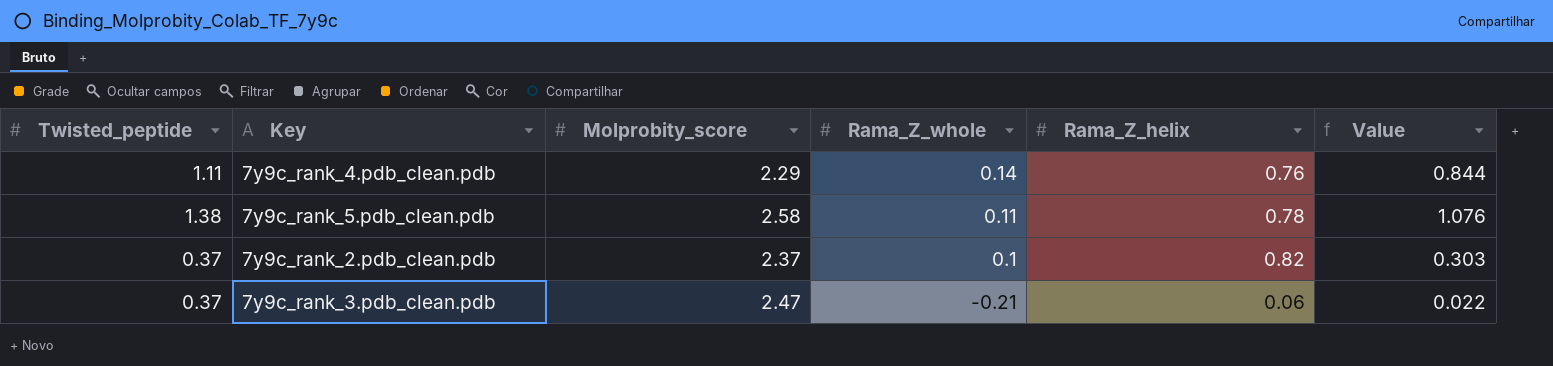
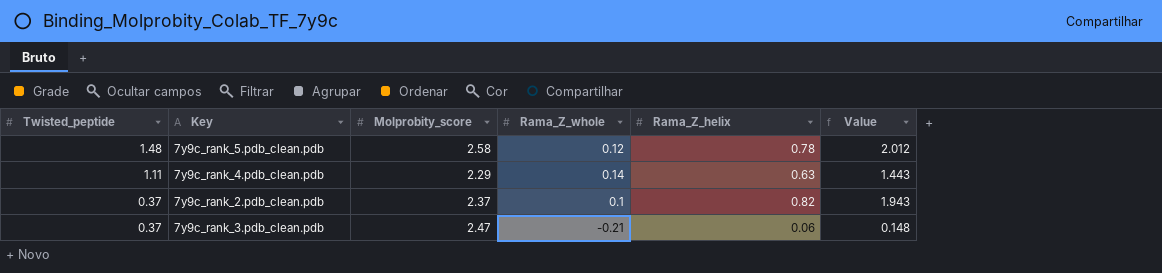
row order: Rama_Z_whole descending -> Twisted_peptide descending
column Value | formula: [Twisted_peptide] * [Rama_Z_helix] -> [Molprobity_score] * [Rama_Z_helix]
7y9c_rank_5.pdb_clean.pdb | Twisted_peptide: 1.38 -> 1.48
7y9c_rank_5.pdb_clean.pdb | Rama_Z_whole: 0.11 -> 0.12
7y9c_rank_4.pdb_clean.pdb | Rama_Z_helix: 0.76 -> 0.63

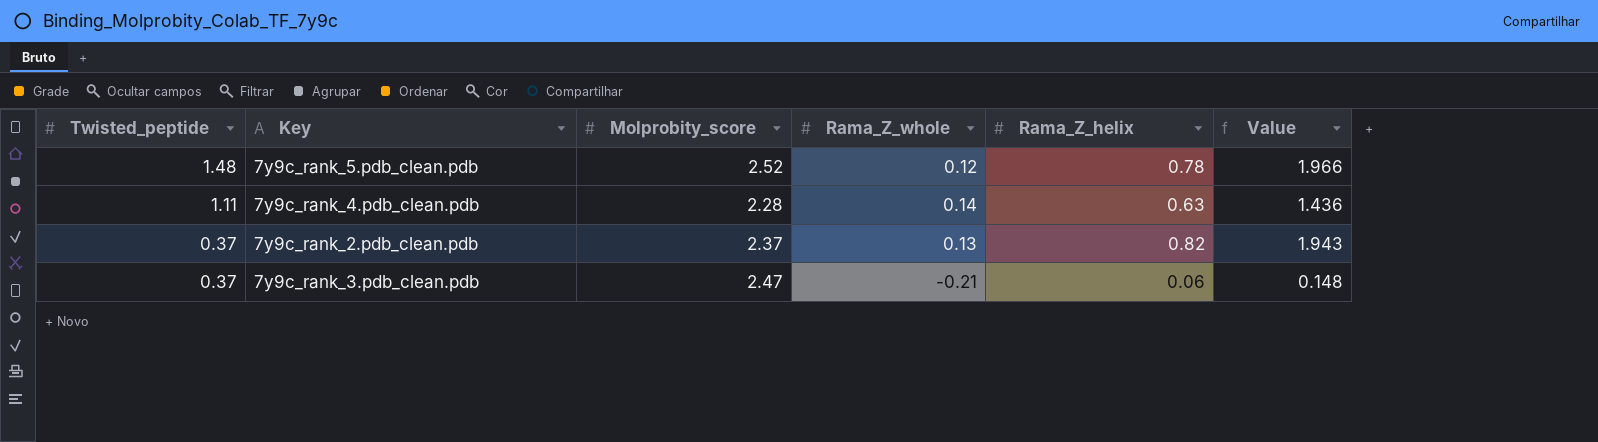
7y9c_rank_5.pdb_clean.pdb | Molprobity_score: 2.58 -> 2.52
7y9c_rank_5.pdb_clean.pdb | Value: 2.012 -> 1.966
7y9c_rank_4.pdb_clean.pdb | Molprobity_score: 2.29 -> 2.28
7y9c_rank_4.pdb_clean.pdb | Value: 1.443 -> 1.436
7y9c_rank_2.pdb_clean.pdb | Rama_Z_whole: 0.1 -> 0.13

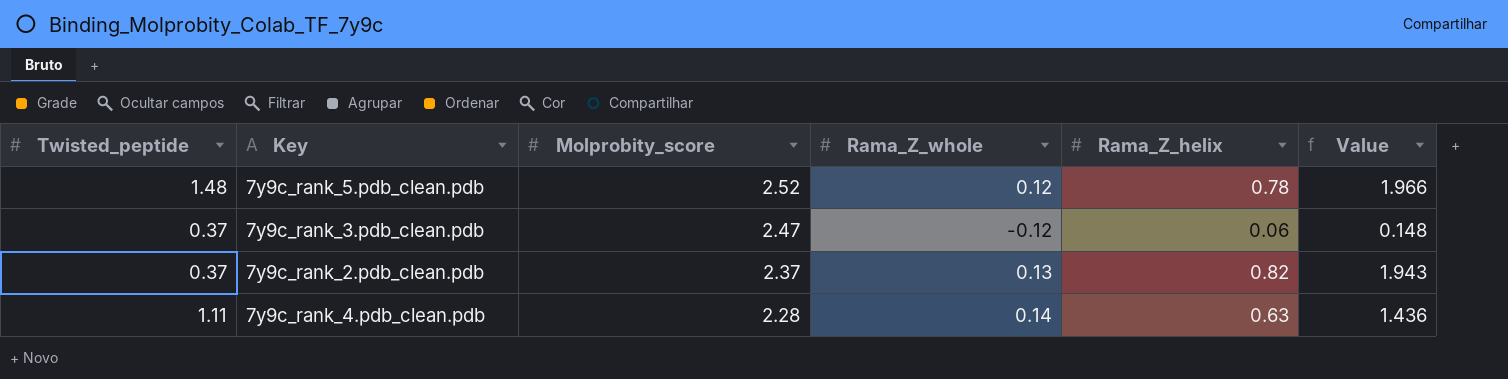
row order: Twisted_peptide descending -> Molprobity_score descending
7y9c_rank_3.pdb_clean.pdb | Rama_Z_whole: -0.21 -> -0.12

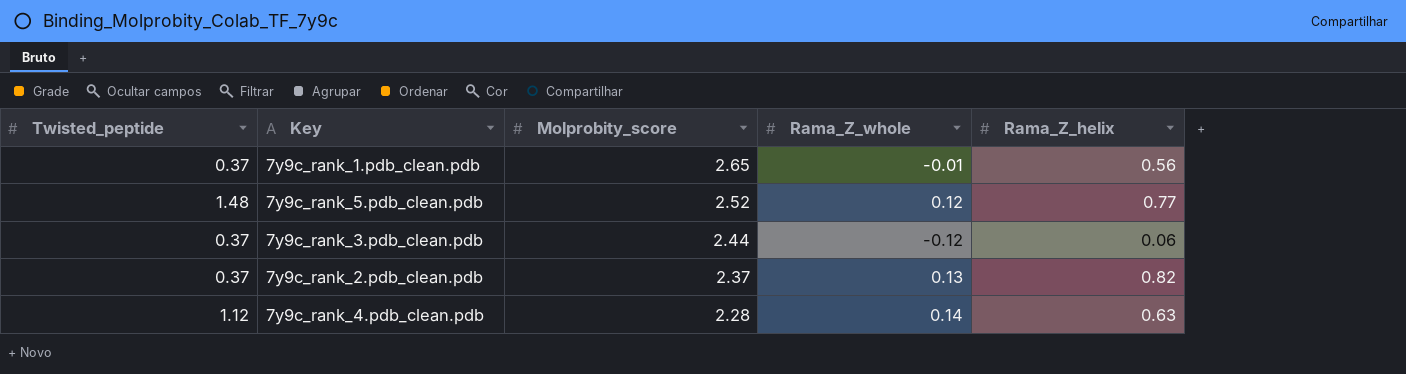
column Value | formula: [Molprobity_score] * [Rama_Z_helix] -> none
row 7y9c_rank_1.pdb_clean.pdb: none -> 0.37 | 2.65 | -0.01 | 0.56
7y9c_rank_5.pdb_clean.pdb | Rama_Z_helix: 0.78 -> 0.77
7y9c_rank_3.pdb_clean.pdb | Molprobity_score: 2.47 -> 2.44
7y9c_rank_4.pdb_clean.pdb | Twisted_peptide: 1.11 -> 1.12

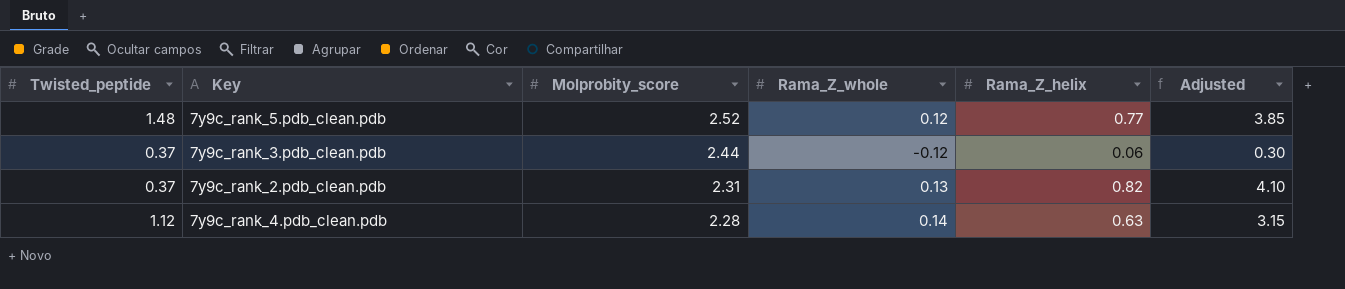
column Adjusted | formula: none -> [Rama_Z_helix] * 5
row 7y9c_rank_1.pdb_clean.pdb: 0.37 | 2.65 | -0.01 | 0.56 -> none
7y9c_rank_2.pdb_clean.pdb | Molprobity_score: 2.37 -> 2.31

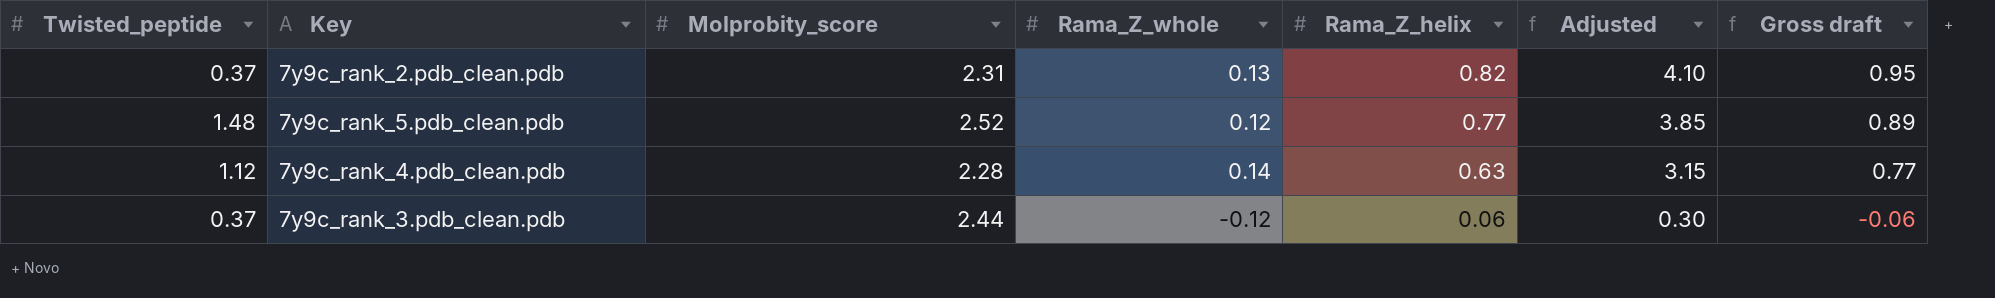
row order: Molprobity_score descending -> Rama_Z_helix descending
column Gross draft | formula: none -> [Rama_Z_whole] + [Rama_Z_helix]

